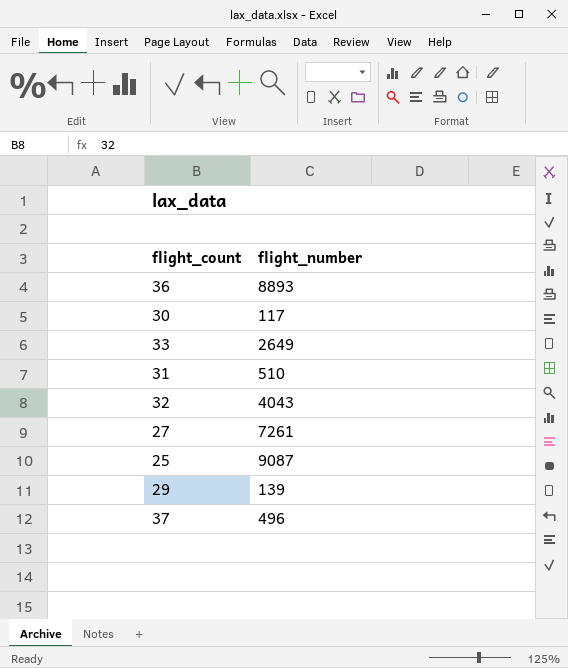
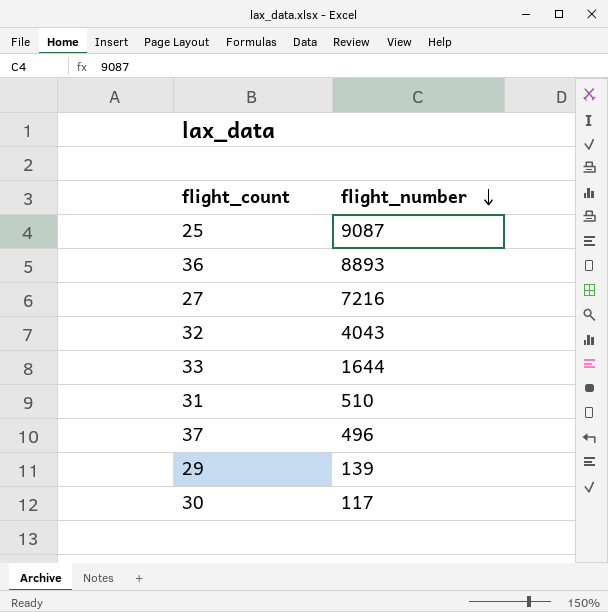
row order: none -> flight_number descending
27 | flight_number: 7261 -> 7216
33 | flight_number: 2649 -> 1644

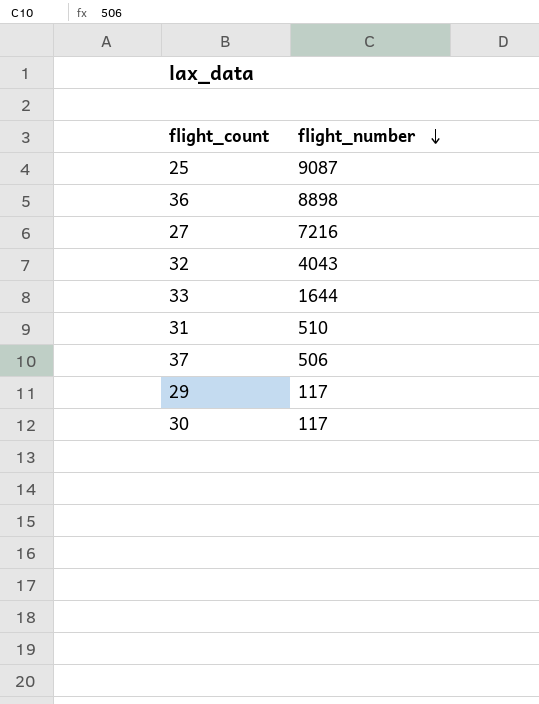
36 | flight_number: 8893 -> 8898
37 | flight_number: 496 -> 506
29 | flight_number: 139 -> 117

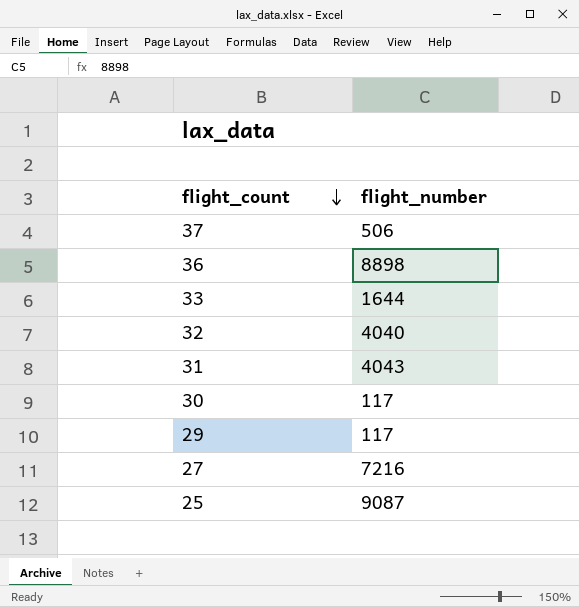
row order: flight_number descending -> flight_count descending
32 | flight_number: 4043 -> 4040
31 | flight_number: 510 -> 4043

